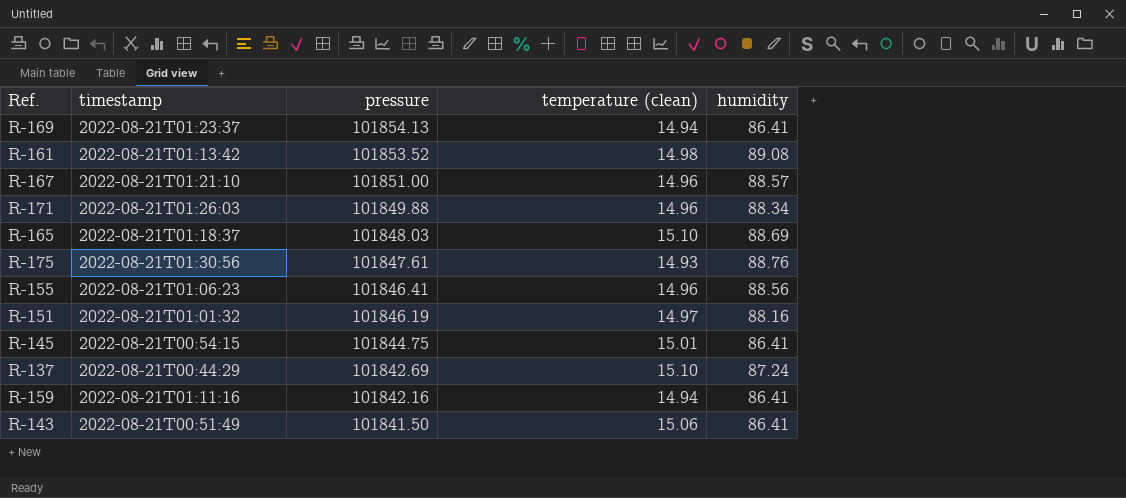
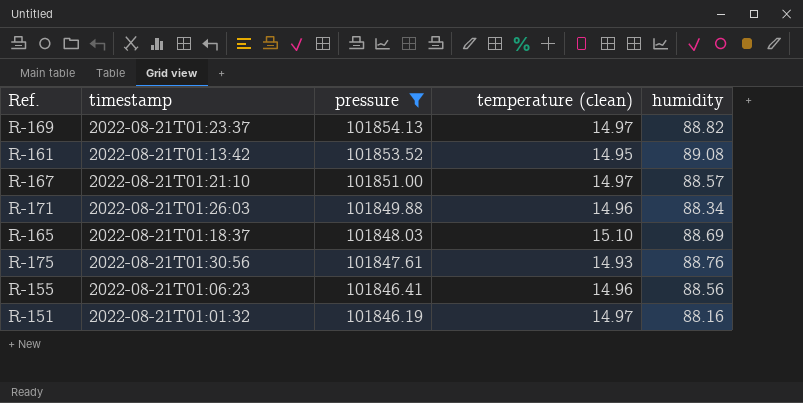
filter: none -> pressure >= 101846.19
R-169 | temperature (clean): 14.94 -> 14.97
R-169 | humidity: 86.41 -> 88.82
R-161 | temperature (clean): 14.98 -> 14.95
R-167 | temperature (clean): 14.96 -> 14.97

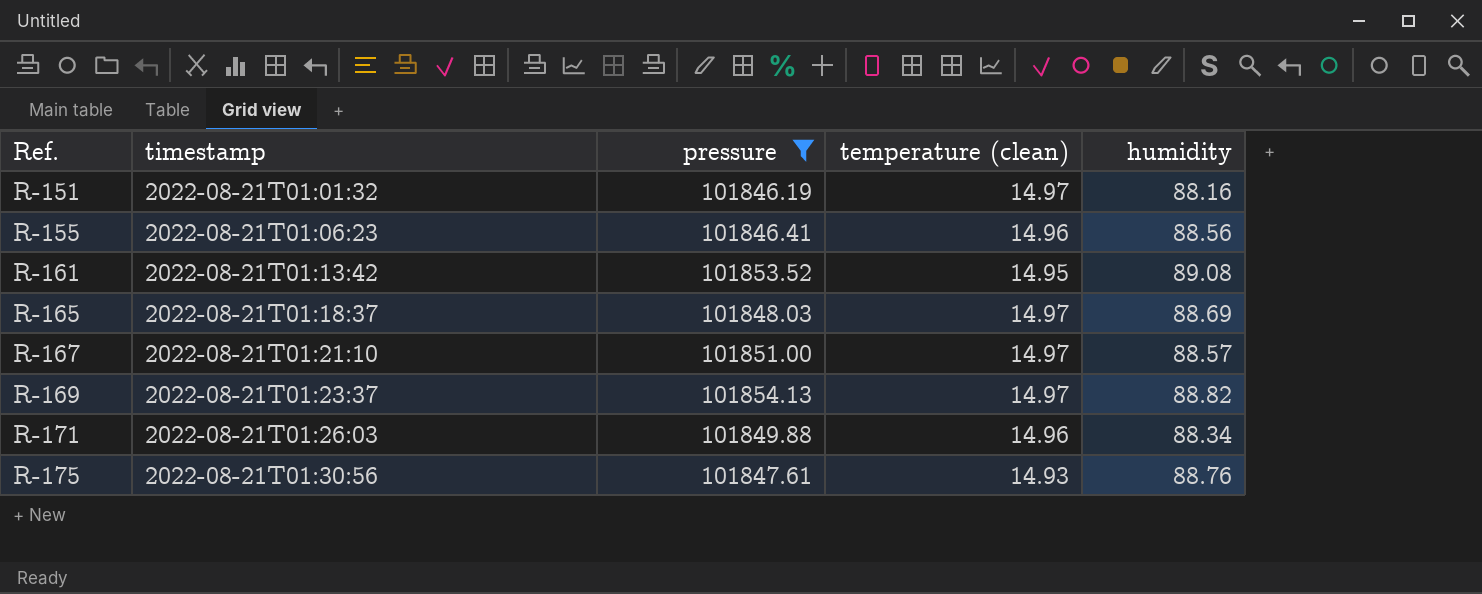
row order: pressure descending -> Ref. ascending
R-165 | temperature (clean): 15.10 -> 14.97

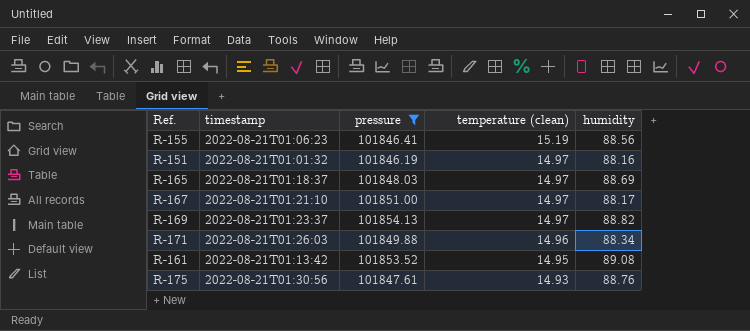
row order: Ref. ascending -> temperature (clean) descending
R-155 | temperature (clean): 14.96 -> 15.19
R-167 | humidity: 88.57 -> 88.17

